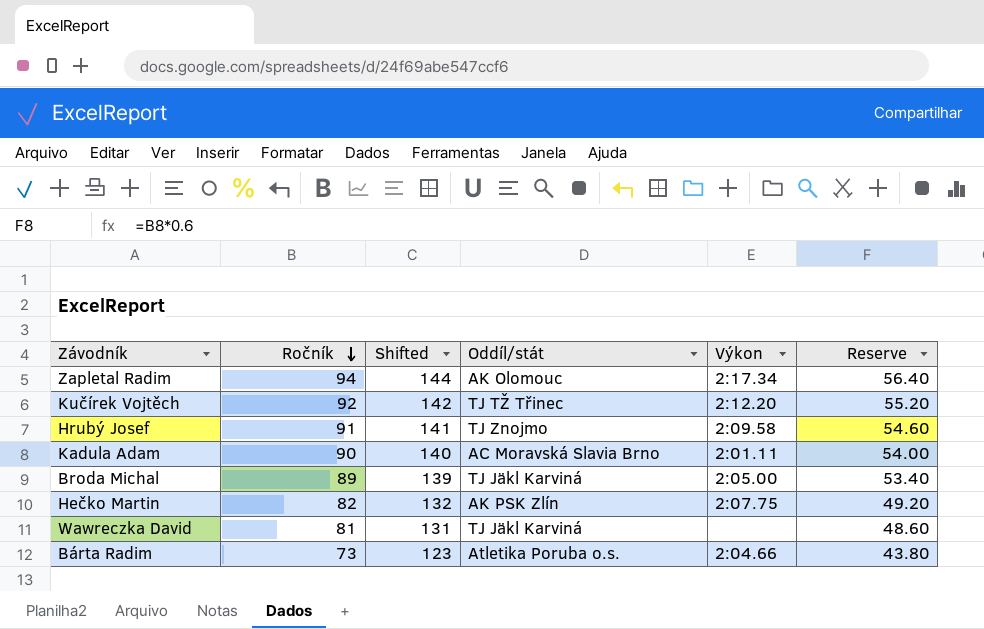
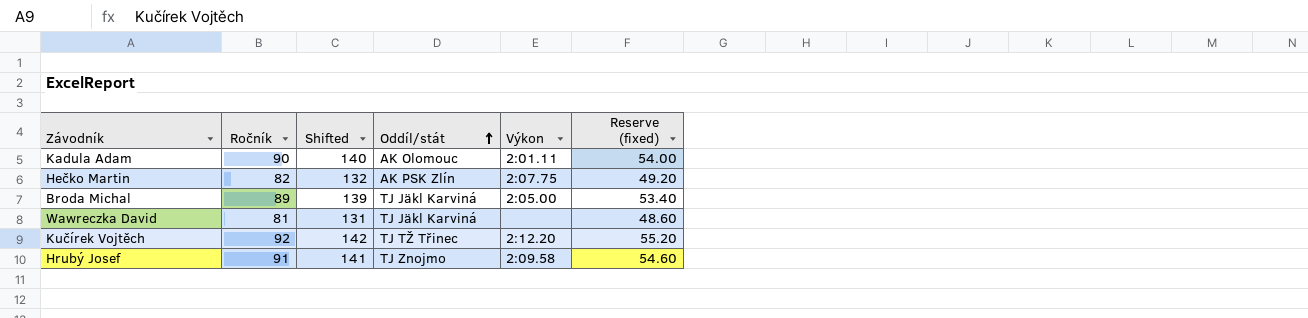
row order: Ročník descending -> Oddíl/stát ascending
column name: Reserve -> Reserve (fixed)
row Zapletal Radim: 94 | 144 | AK Olomouc | 2:17.34 | 56.40 -> none
row Bárta Radim: 73 | 123 | Atletika Poruba o.s. | 2:04.66 | 43.80 -> none
Kadula Adam | Oddíl/stát: AC Moravská Slavia Brno -> AK Olomouc

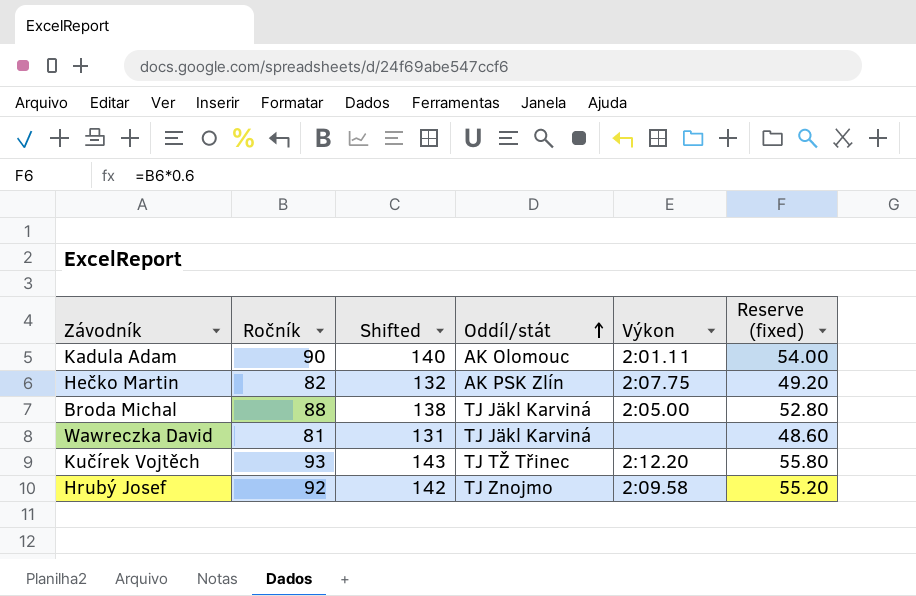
Broda Michal | Ročník: 89 -> 88
Broda Michal | Shifted: 139 -> 138
Broda Michal | Reserve (fixed): 53.40 -> 52.80
Kučírek Vojtěch | Ročník: 92 -> 93
Kučírek Vojtěch | Shifted: 142 -> 143
Kučírek Vojtěch | Reserve (fixed): 55.20 -> 55.80
Hrubý Josef | Ročník: 91 -> 92
Hrubý Josef | Shifted: 141 -> 142
Hrubý Josef | Reserve (fixed): 54.60 -> 55.20

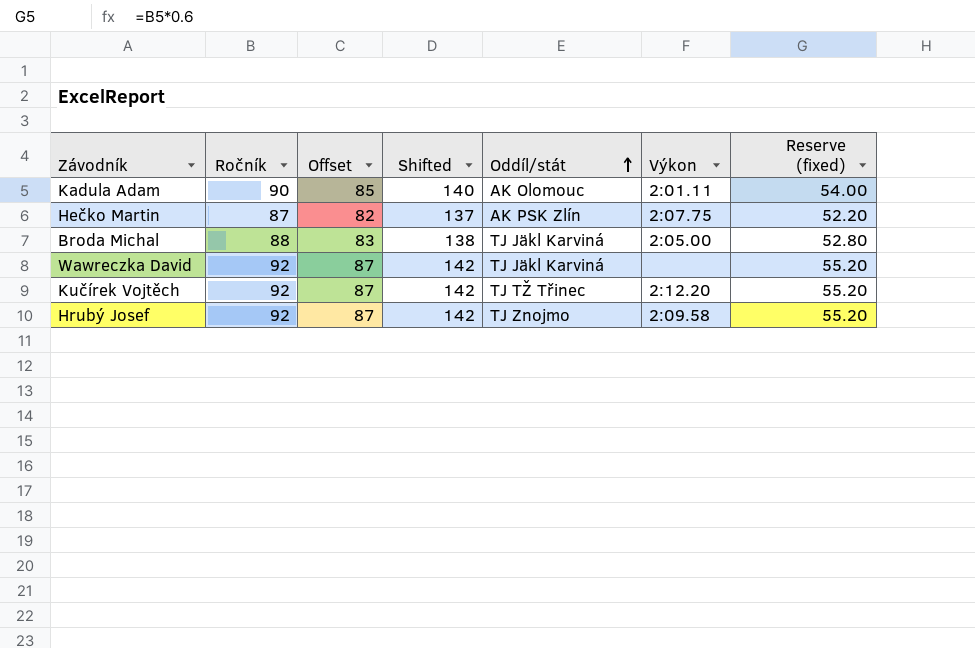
column Offset | formula: none -> [Ročník] - 5
Hečko Martin | Ročník: 82 -> 87
Hečko Martin | Shifted: 132 -> 137
Hečko Martin | Reserve (fixed): 49.20 -> 52.20
Wawreczka David | Ročník: 81 -> 92
Wawreczka David | Shifted: 131 -> 142
Wawreczka David | Reserve (fixed): 48.60 -> 55.20
Kučírek Vojtěch | Ročník: 93 -> 92
Kučírek Vojtěch | Shifted: 143 -> 142
Kučírek Vojtěch | Reserve (fixed): 55.80 -> 55.20

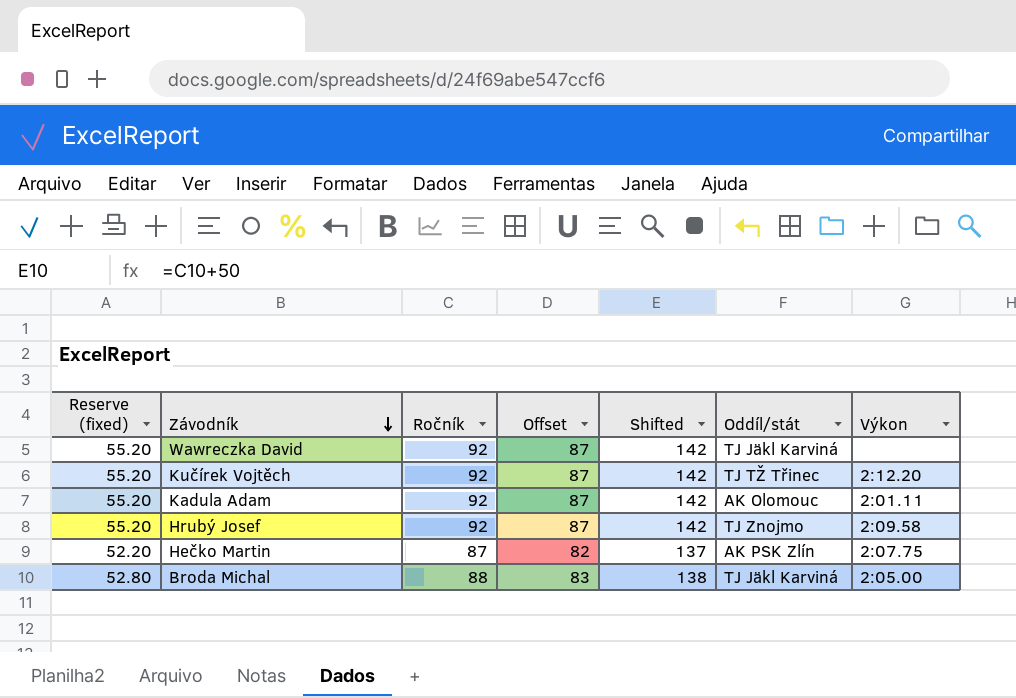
row order: Oddíl/stát ascending -> Závodník descending
column Reserve (fixed) | position: 7 -> 1
Kadula Adam | Reserve (fixed): 54.00 -> 55.20
Kadula Adam | Ročník: 90 -> 92
Kadula Adam | Offset: 85 -> 87
Kadula Adam | Shifted: 140 -> 142

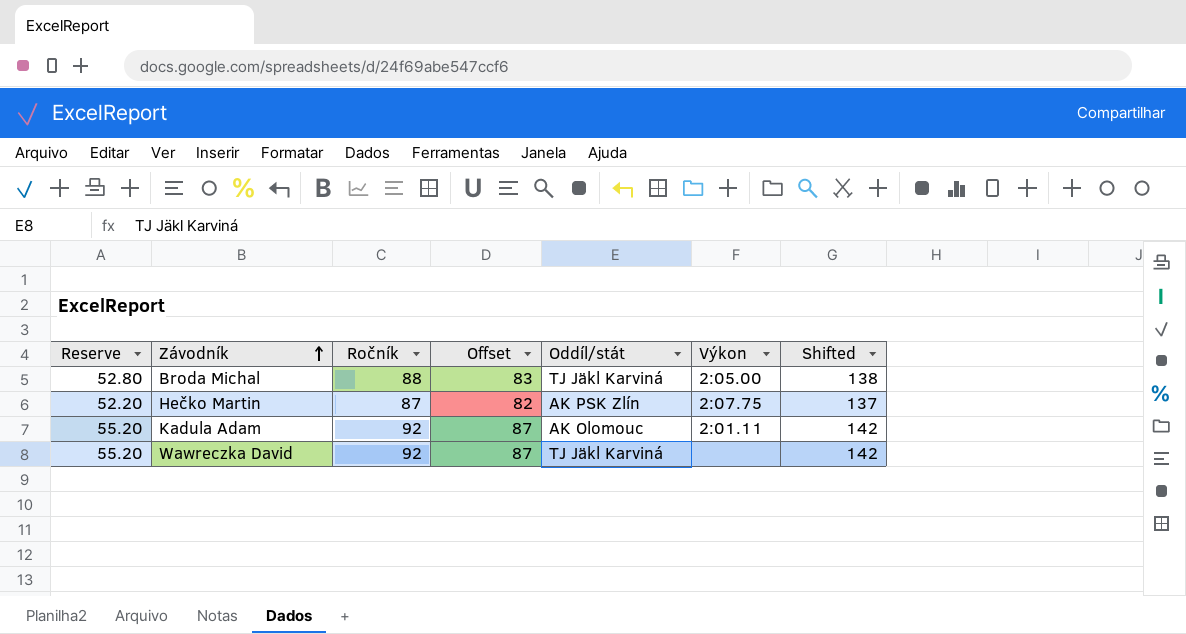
row order: Závodník descending -> Závodník ascending
column name: Reserve (fixed) -> Reserve
column Shifted | position: 5 -> 7
row Kučírek Vojtěch: 55.20 | 92 | 87 | 142 | TJ TŽ Třinec | 2:12.20 -> none
row Hrubý Josef: 55.20 | 92 | 87 | 142 | TJ Znojmo | 2:09.58 -> none

